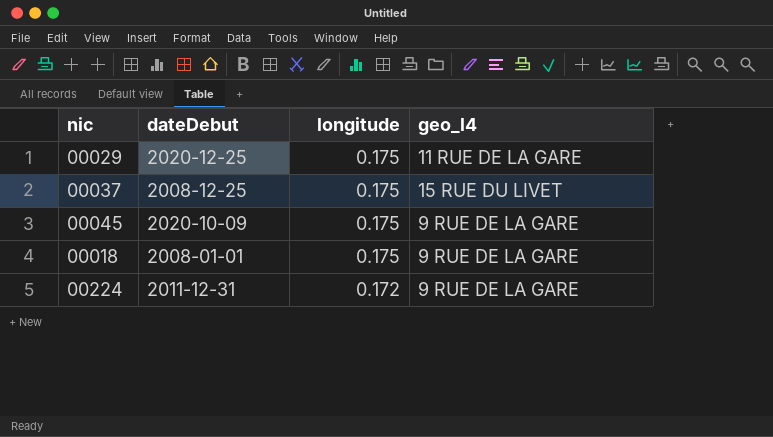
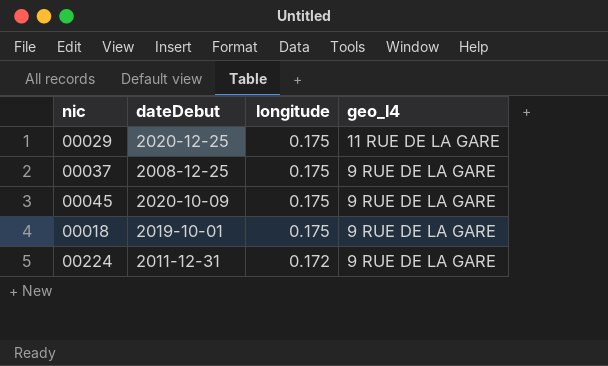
00037 | geo_l4: 15 RUE DU LIVET -> 9 RUE DE LA GARE
00018 | dateDebut: 2008-01-01 -> 2019-10-01

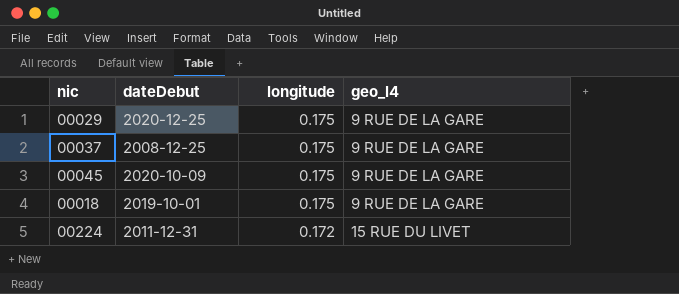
00029 | geo_l4: 11 RUE DE LA GARE -> 9 RUE DE LA GARE
00224 | geo_l4: 9 RUE DE LA GARE -> 15 RUE DU LIVET

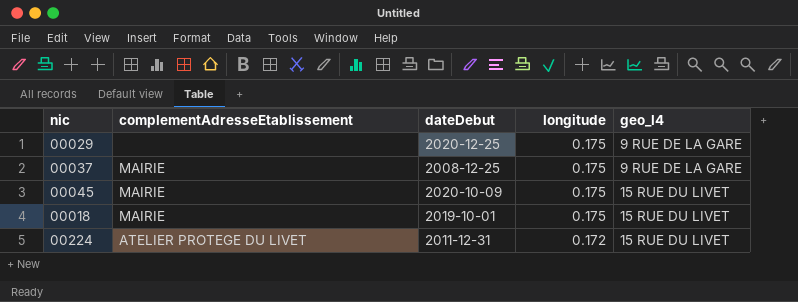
column complementAdresseEtablissement | position: none -> 2
00045 | geo_l4: 9 RUE DE LA GARE -> 15 RUE DU LIVET
00018 | geo_l4: 9 RUE DE LA GARE -> 15 RUE DU LIVET

